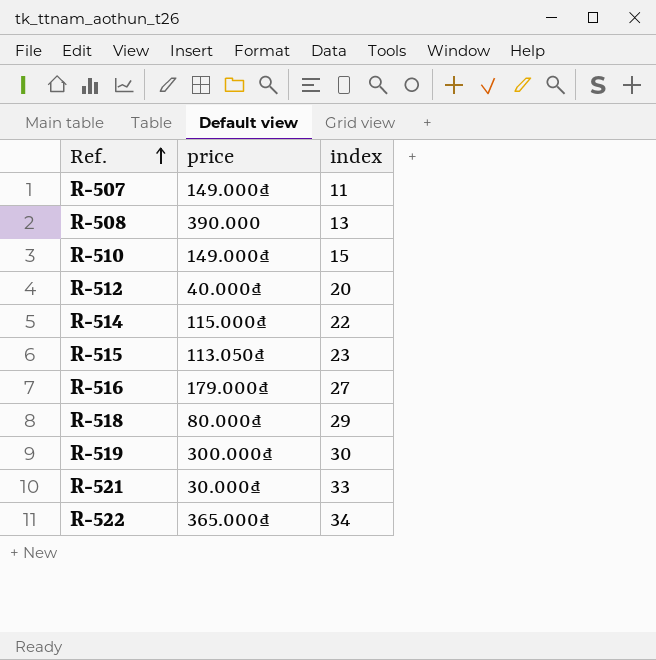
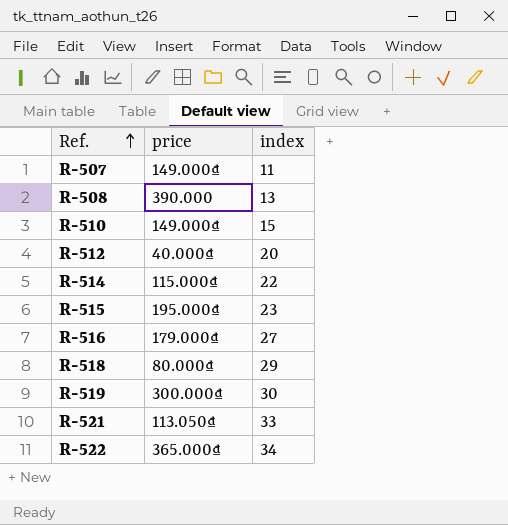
R-515 | price: 113.050₫ -> 195.000₫
R-521 | price: 30.000₫ -> 113.050₫

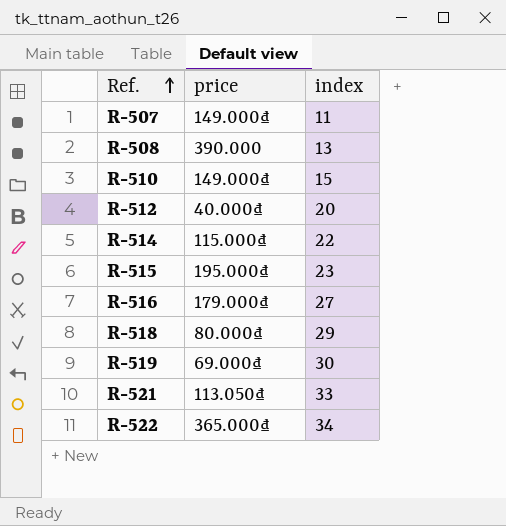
R-519 | price: 300.000₫ -> 69.000₫

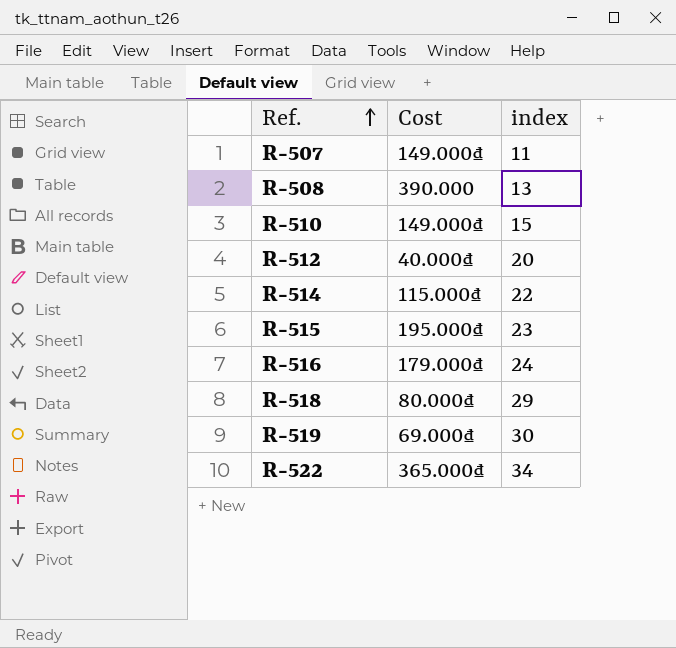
column name: price -> Cost
row R-521: 113.050₫ | 33 -> none
R-516 | index: 27 -> 24

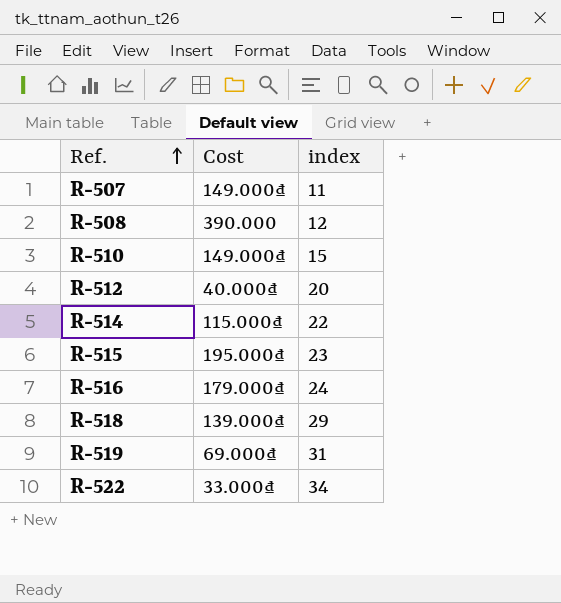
R-508 | index: 13 -> 12
R-518 | Cost: 80.000₫ -> 139.000₫
R-519 | index: 30 -> 31
R-522 | Cost: 365.000₫ -> 33.000₫

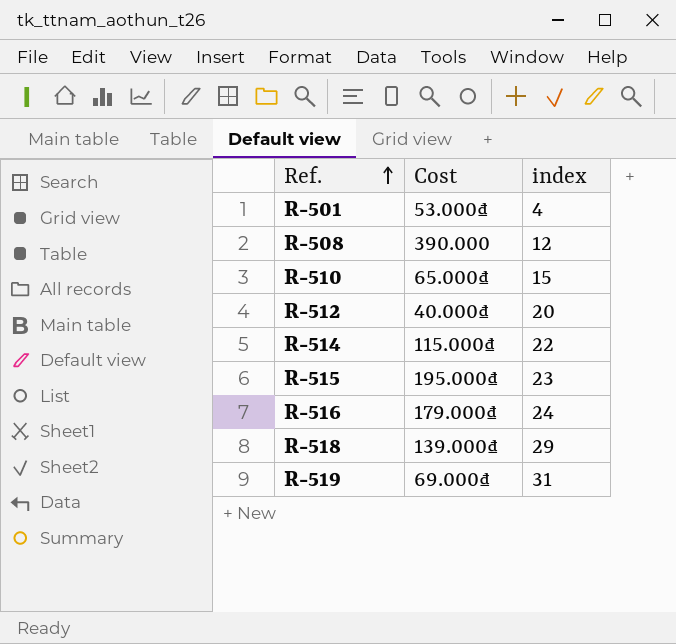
row R-507: 149.000₫ | 11 -> none
row R-522: 33.000₫ | 34 -> none
row R-501: none -> 53.000₫ | 4
R-510 | Cost: 149.000₫ -> 65.000₫

